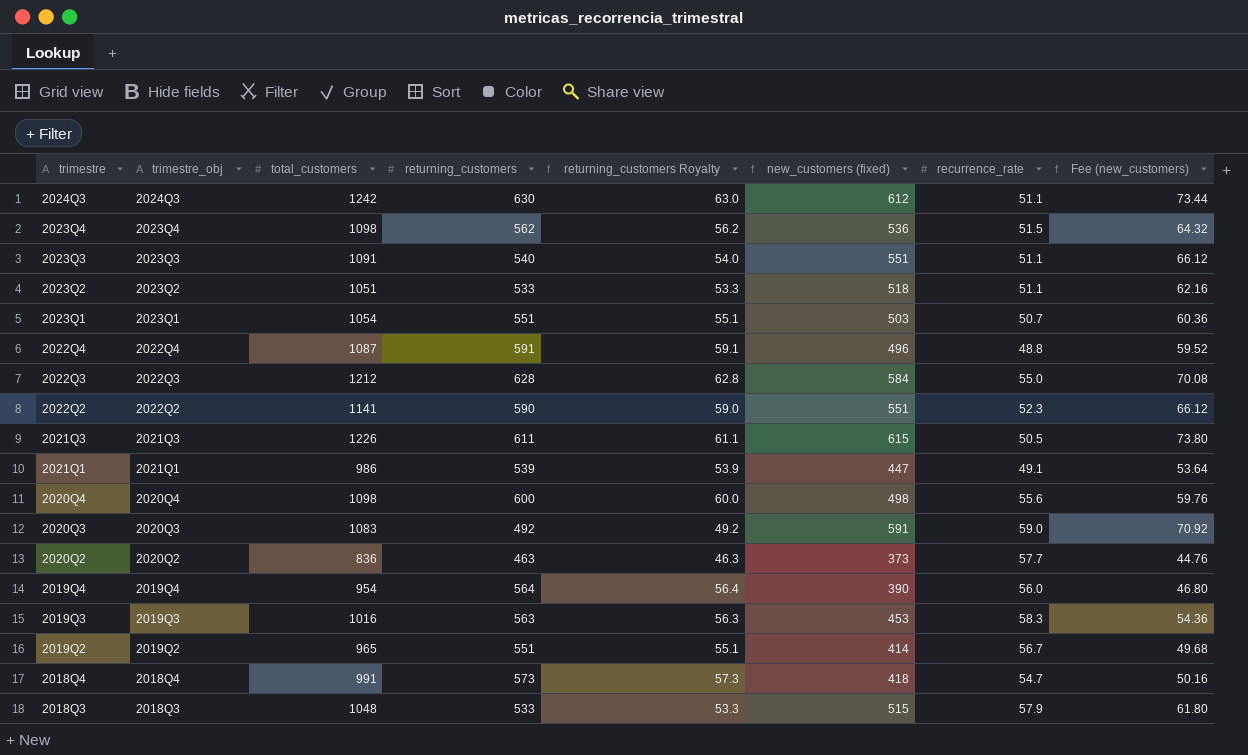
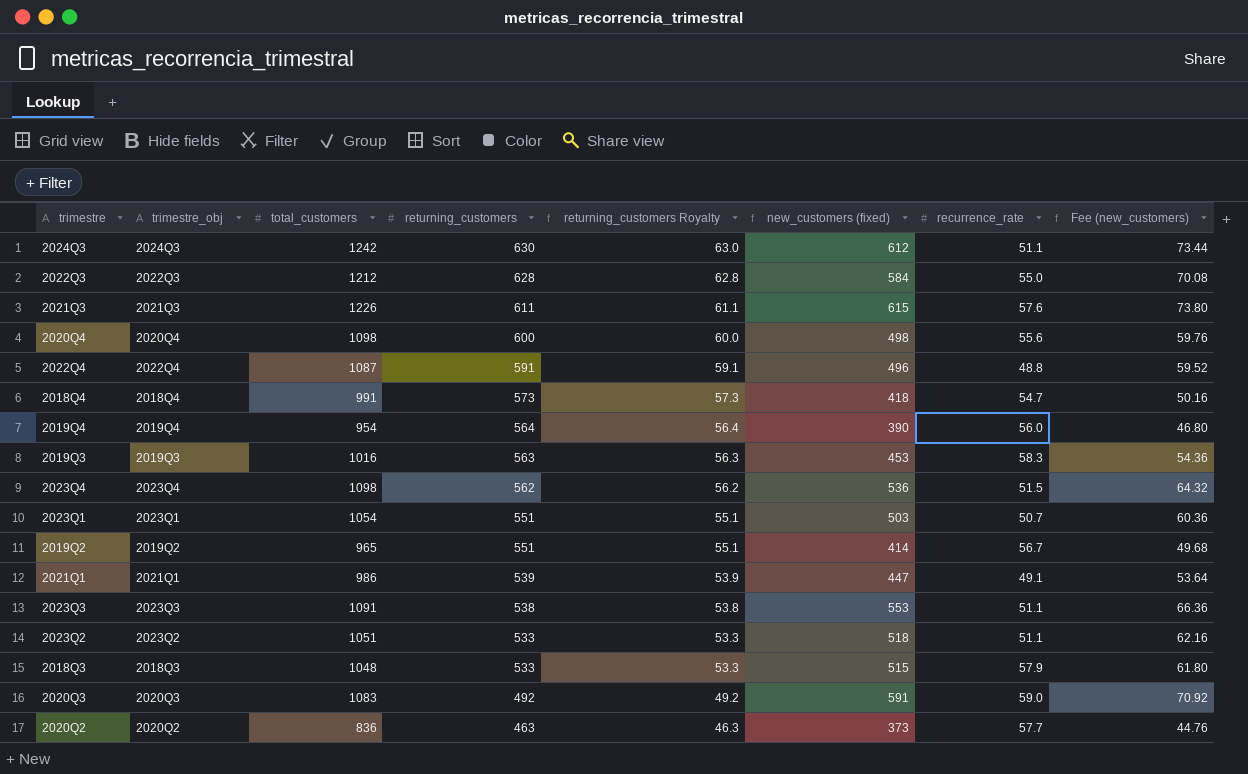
row order: trimestre descending -> returning_customers descending
row 2022Q2: 2022Q2 | 1141 | 590 | 59.0 | 551 | 52.3 | 66.12 -> none
2021Q3 | recurrence_rate: 50.5 -> 57.6
2023Q3 | returning_customers: 540 -> 538
2023Q3 | returning_customers Royalty: 54.0 -> 53.8
2023Q3 | new_customers (fixed): 551 -> 553
2023Q3 | Fee (new_customers): 66.12 -> 66.36

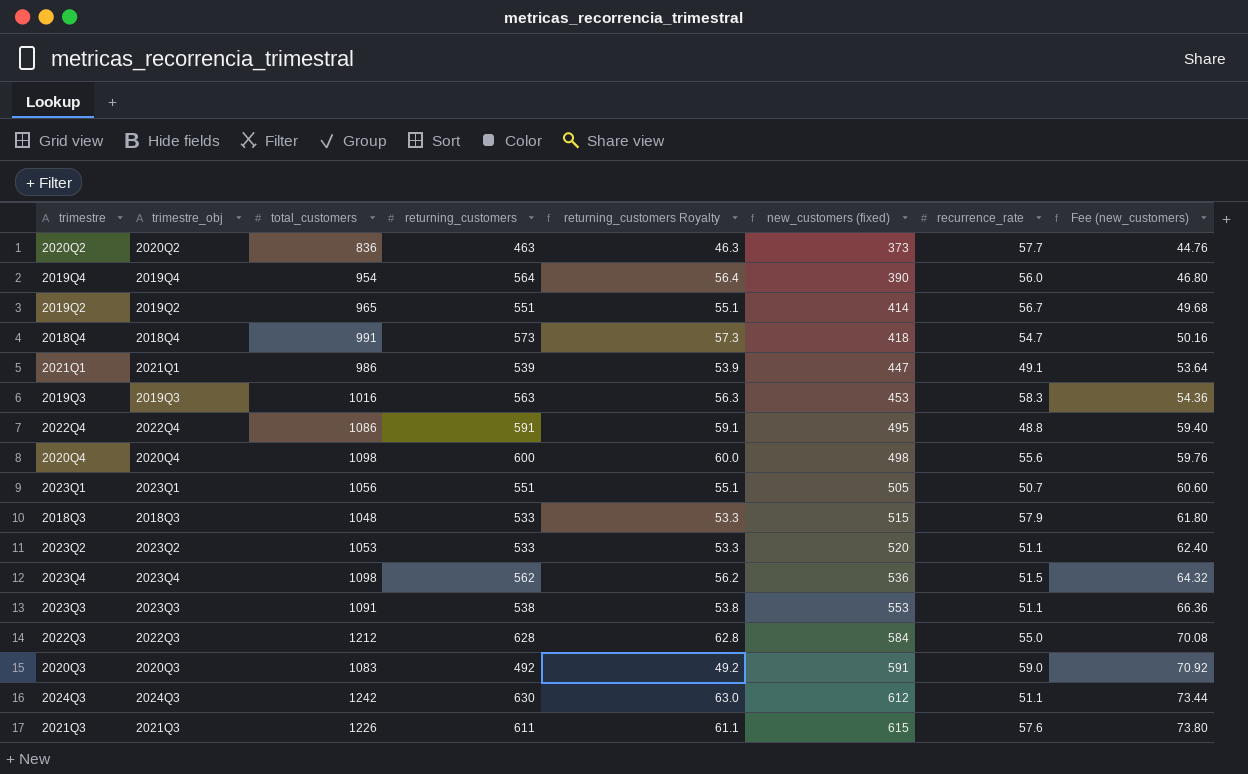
row order: returning_customers descending -> new_customers (fixed) ascending
2022Q4 | total_customers: 1087 -> 1086
2022Q4 | new_customers (fixed): 496 -> 495
2022Q4 | Fee (new_customers): 59.52 -> 59.40
2023Q1 | total_customers: 1054 -> 1056
2023Q1 | new_customers (fixed): 503 -> 505
2023Q1 | Fee (new_customers): 60.36 -> 60.60
2023Q2 | total_customers: 1051 -> 1053
2023Q2 | new_customers (fixed): 518 -> 520
2023Q2 | Fee (new_customers): 62.16 -> 62.40

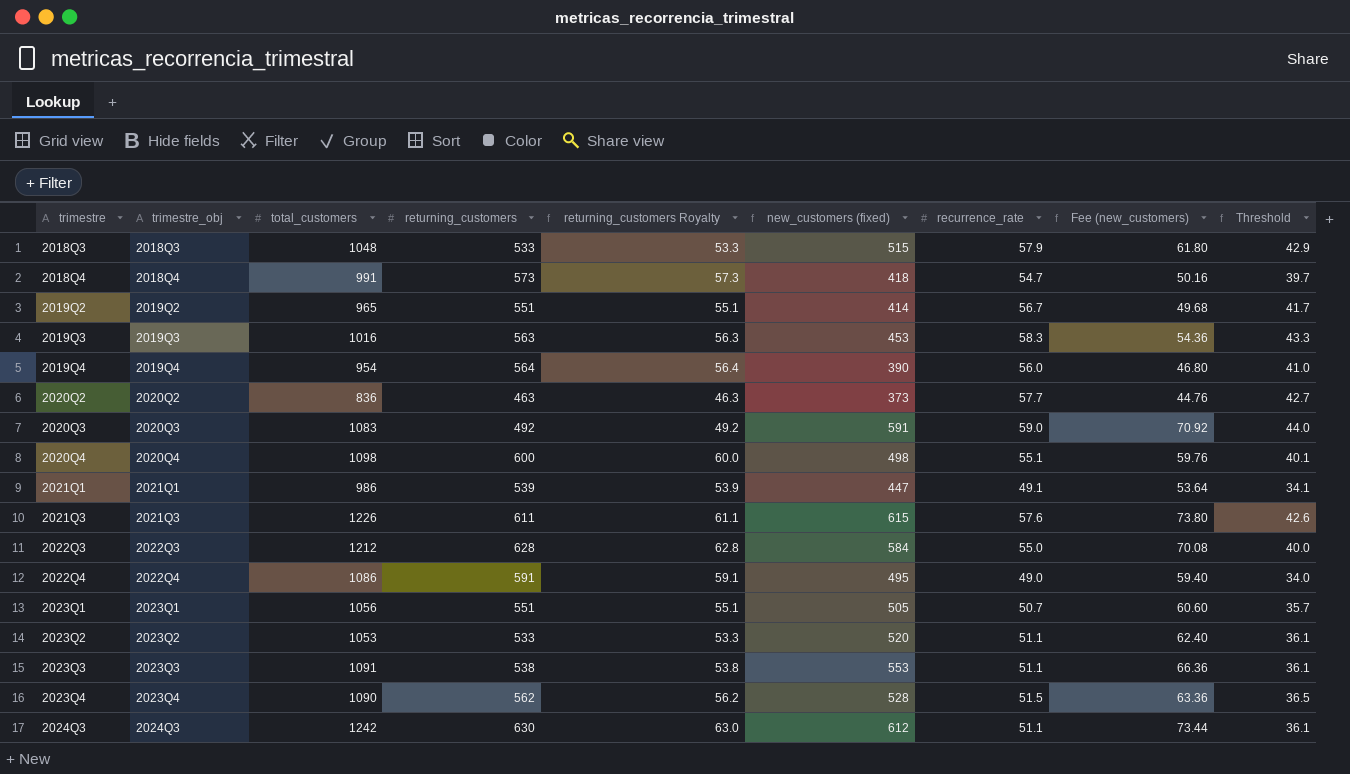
row order: new_customers (fixed) ascending -> trimestre ascending
column Threshold | formula: none -> [recurrence_rate] - 15
2020Q4 | recurrence_rate: 55.6 -> 55.1
2022Q4 | recurrence_rate: 48.8 -> 49.0
2023Q4 | total_customers: 1098 -> 1090
2023Q4 | new_customers (fixed): 536 -> 528
2023Q4 | Fee (new_customers): 64.32 -> 63.36

